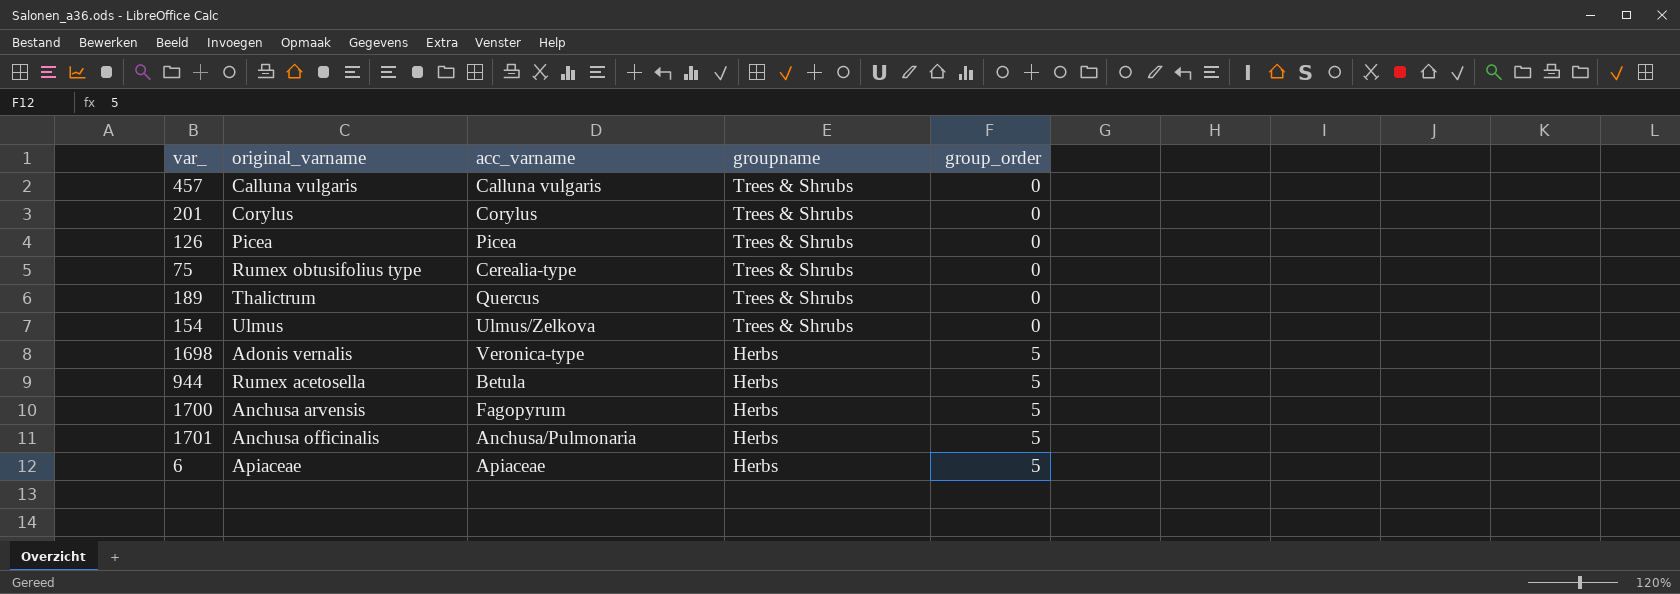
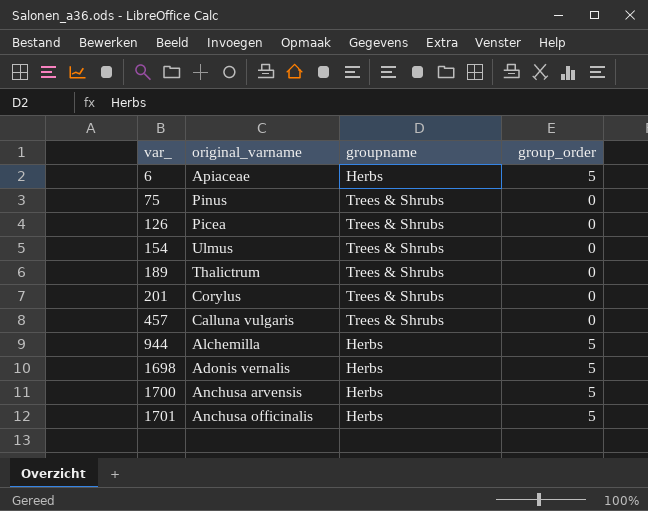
row order: groupname descending -> var_ ascending
column acc_varname | position: 3 -> none
75 | original_varname: Rumex obtusifolius type -> Pinus
944 | original_varname: Rumex acetosella -> Alchemilla

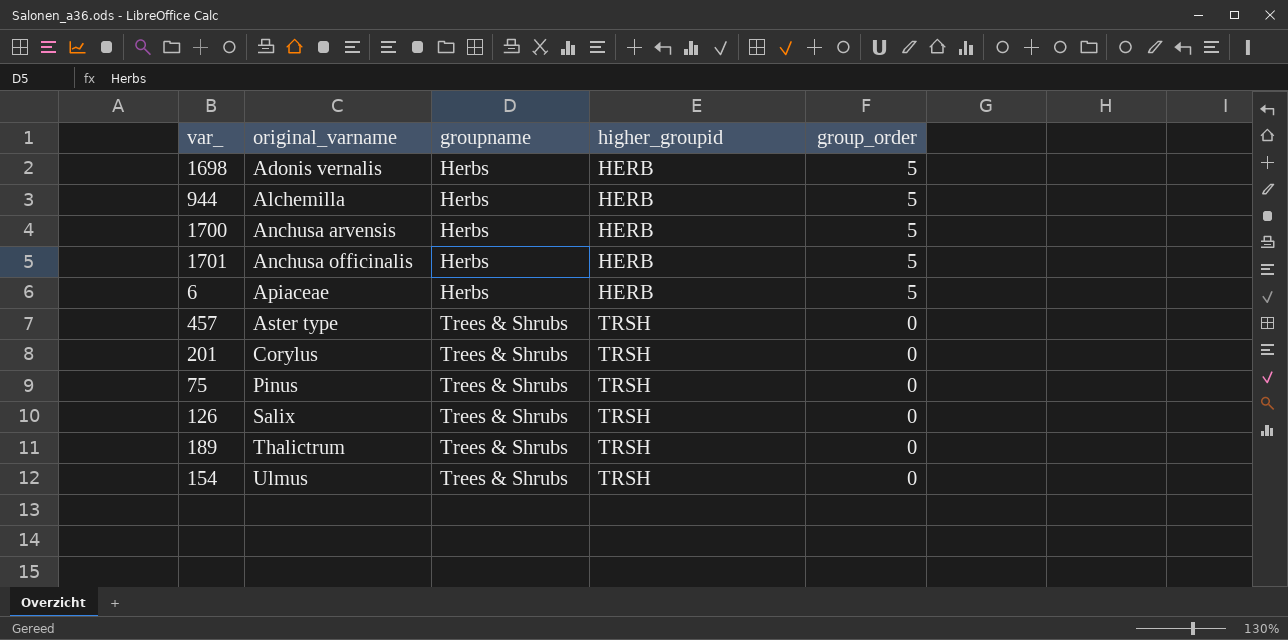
row order: var_ ascending -> original_varname ascending
column higher_groupid | position: none -> 4
457 | original_varname: Calluna vulgaris -> Aster type
126 | original_varname: Picea -> Salix

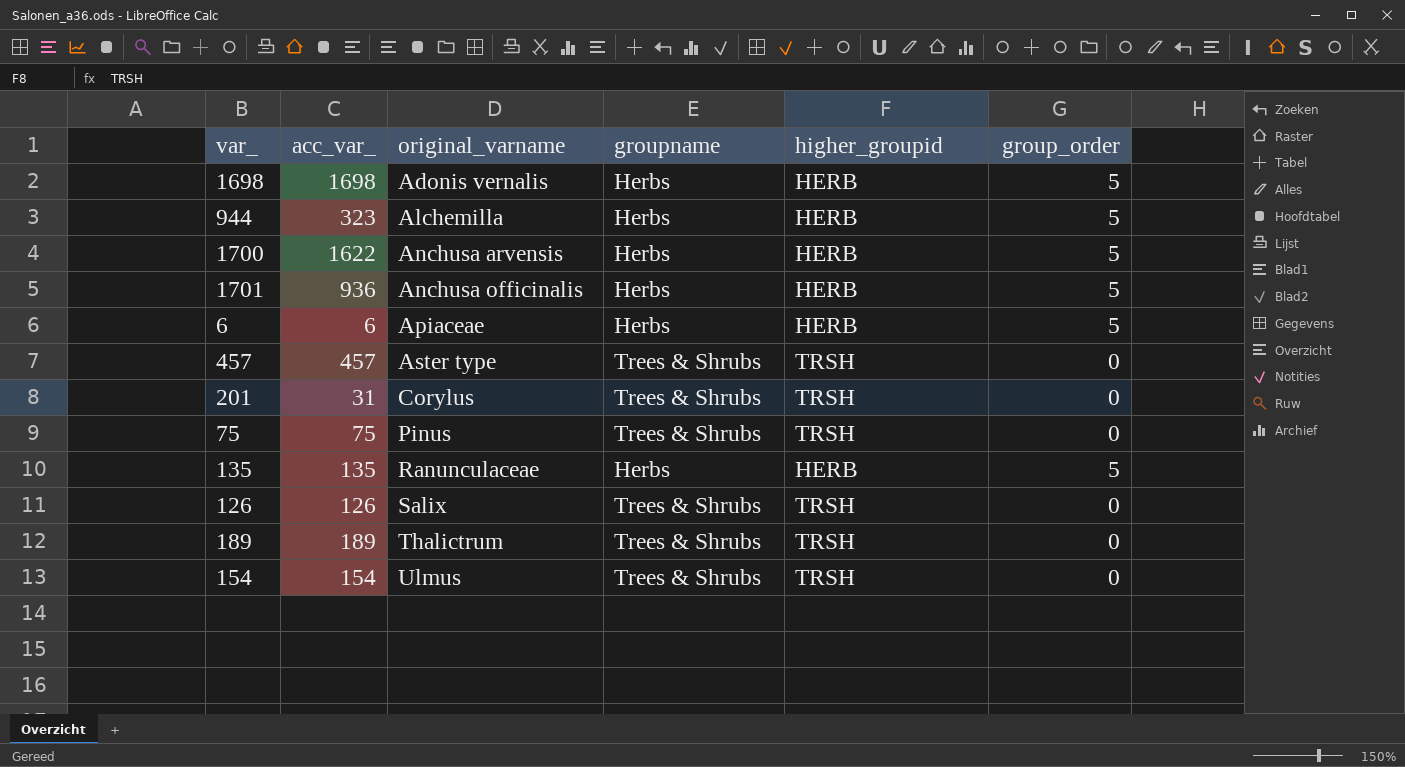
column acc_var_ | position: none -> 2
row 135: none -> 135 | Ranunculaceae | Herbs | HERB | 5

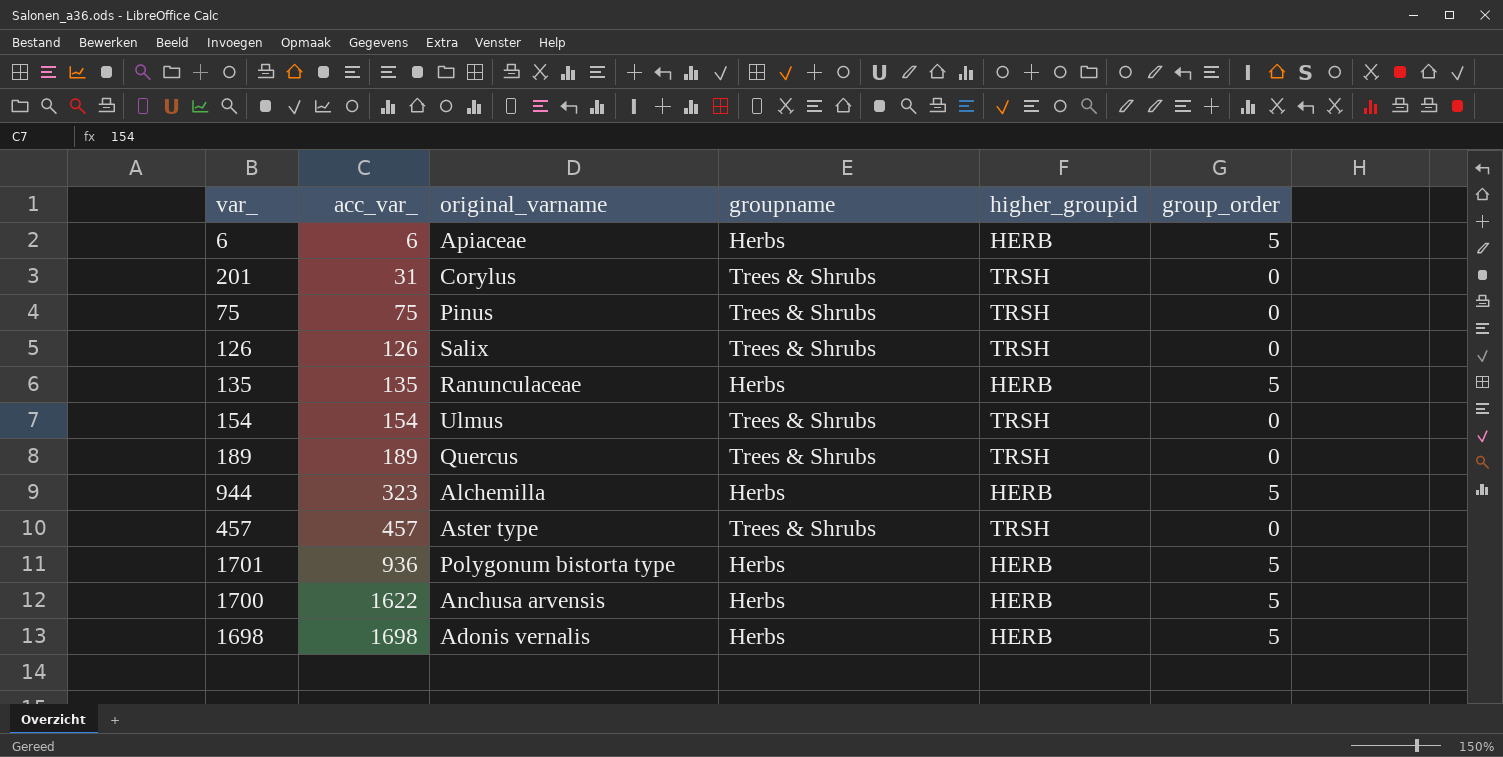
row order: original_varname ascending -> acc_var_ ascending
189 | original_varname: Thalictrum -> Quercus
1701 | original_varname: Anchusa officinalis -> Polygonum bistorta type

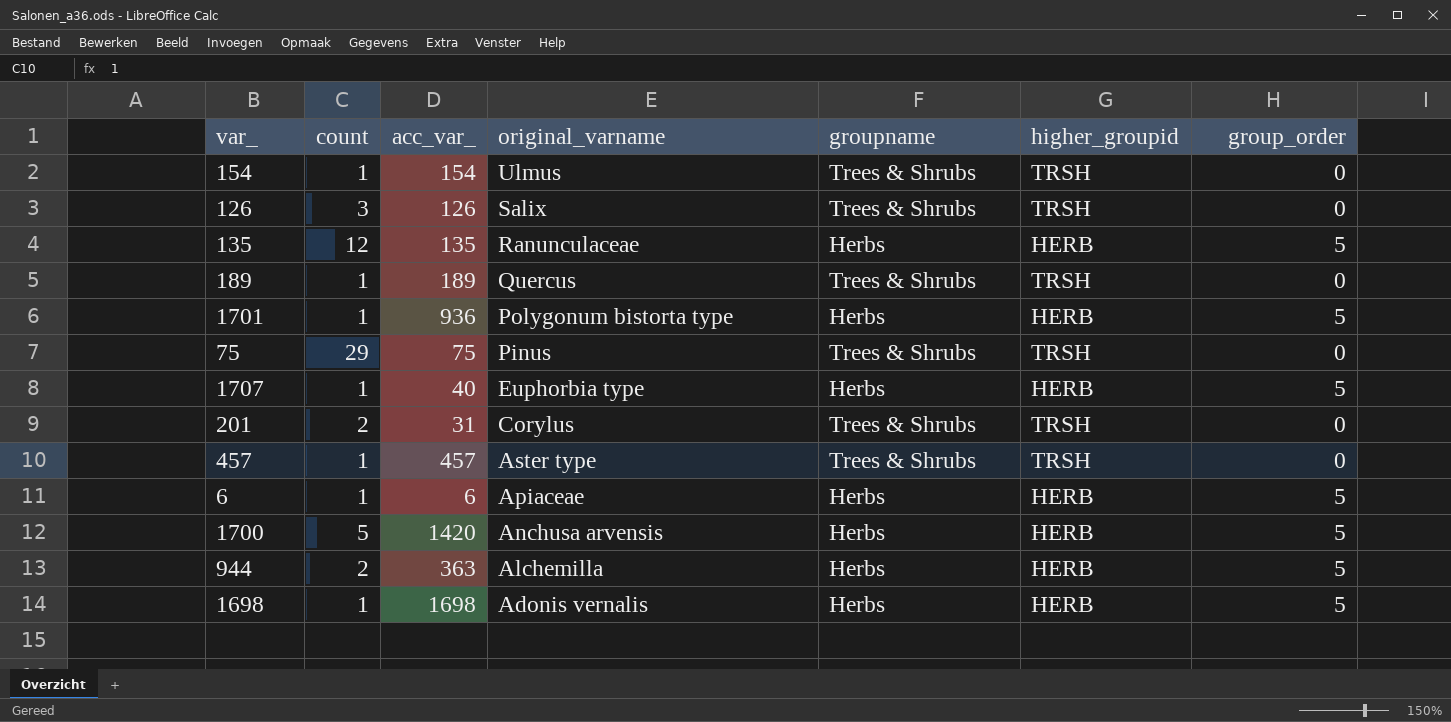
row order: acc_var_ ascending -> original_varname descending
column count | position: none -> 2
row 1707: none -> 1 | 40 | Euphorbia type | Herbs | HERB | 5
1700 | acc_var_: 1622 -> 1420
944 | acc_var_: 323 -> 363

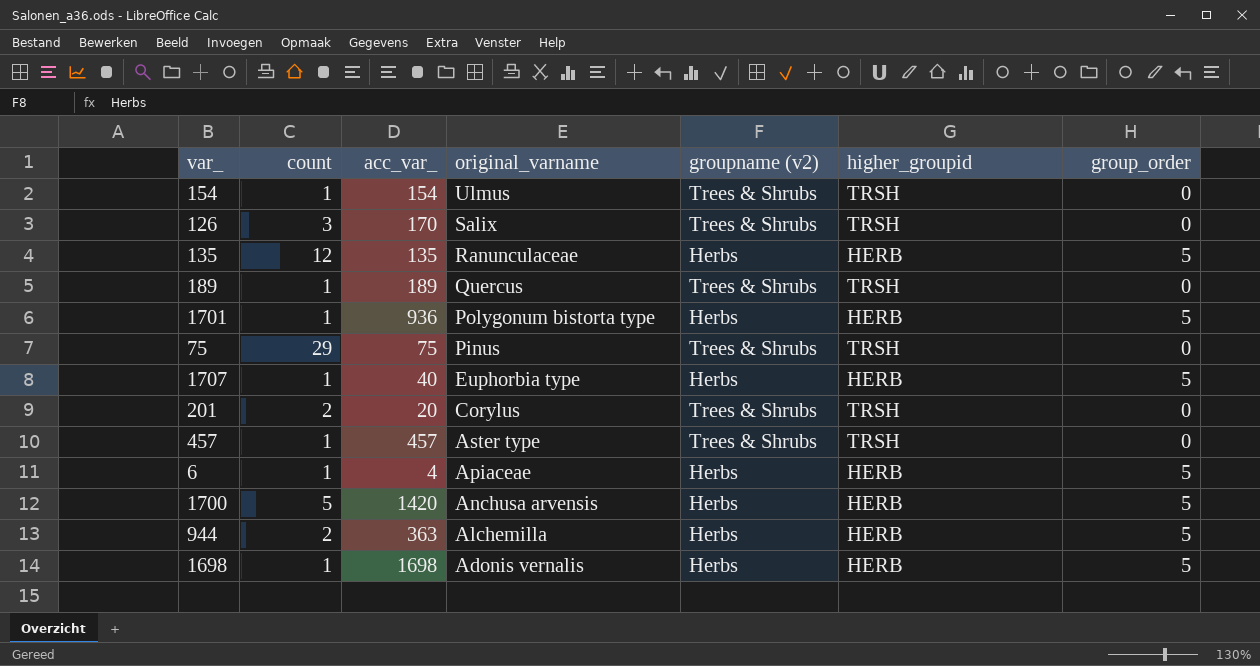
column name: groupname -> groupname (v2)
126 | acc_var_: 126 -> 170
201 | acc_var_: 31 -> 20
6 | acc_var_: 6 -> 4

